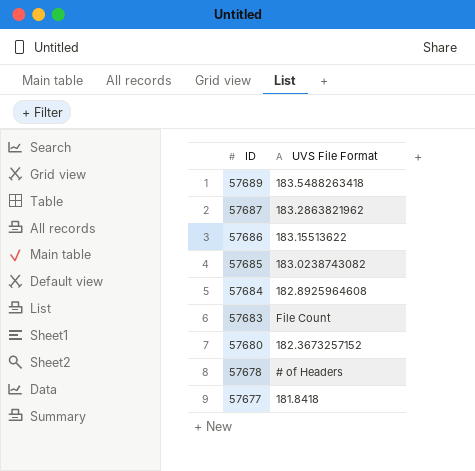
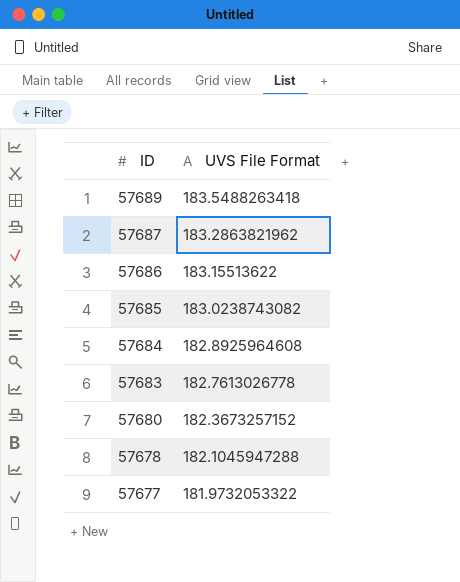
57683 | UVS File Format: File Count -> 182.7613026778
57678 | UVS File Format: # of Headers -> 182.1045947288
57677 | UVS File Format: 181.8418 -> 181.9732053322

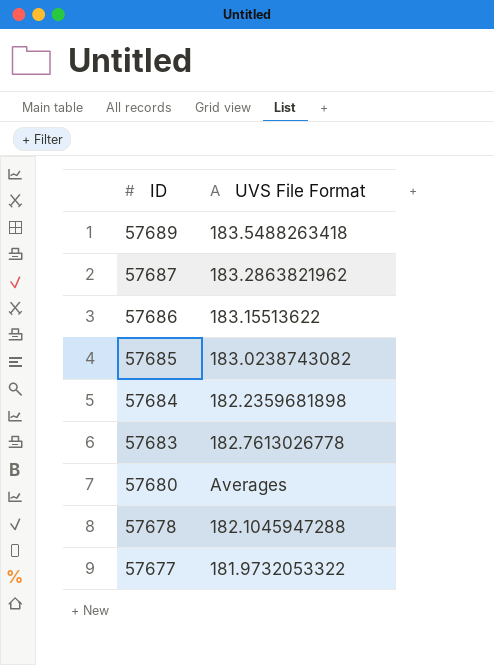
57684 | UVS File Format: 182.8925964608 -> 182.2359681898
57680 | UVS File Format: 182.3673257152 -> Averages

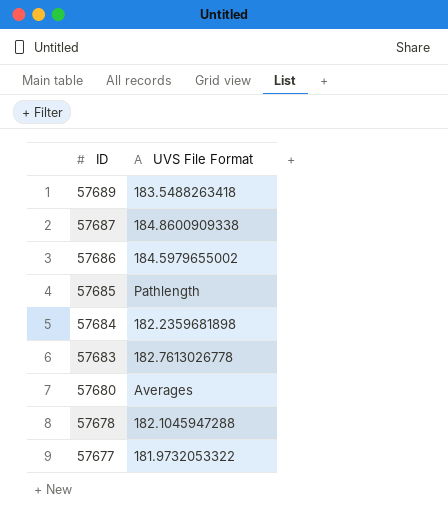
57687 | UVS File Format: 183.2863821962 -> 184.8600909338
57686 | UVS File Format: 183.15513622 -> 184.5979655002
57685 | UVS File Format: 183.0238743082 -> Pathlength

